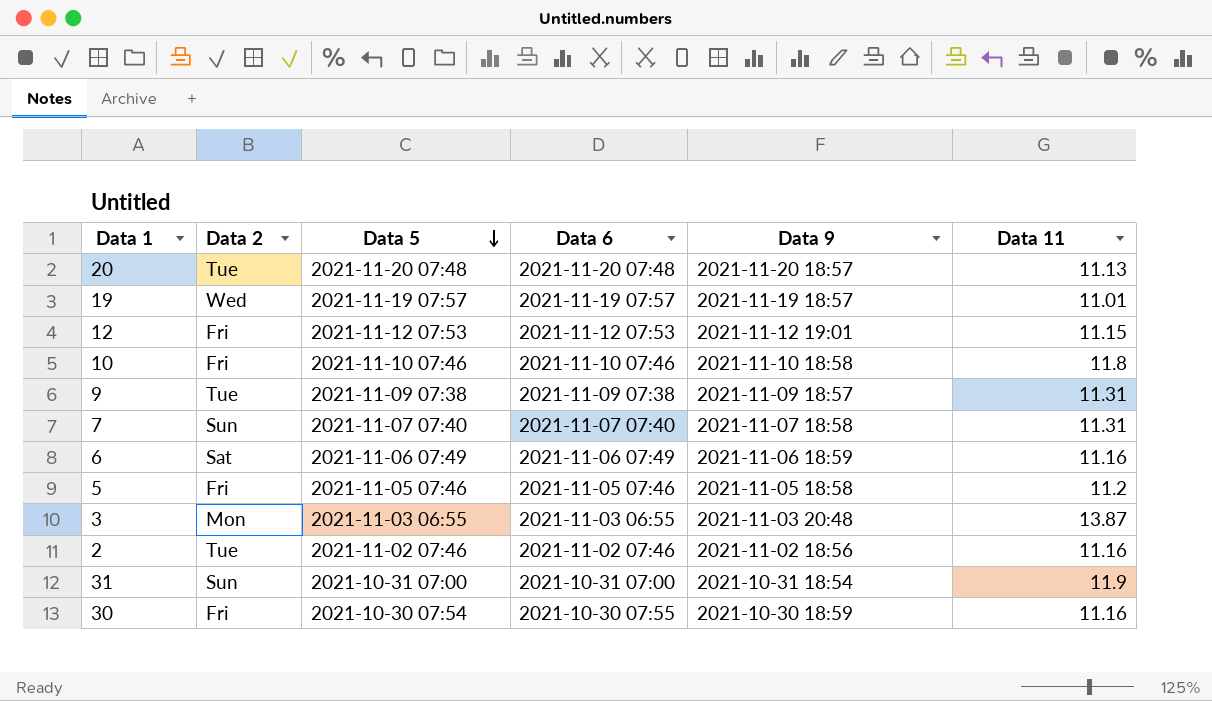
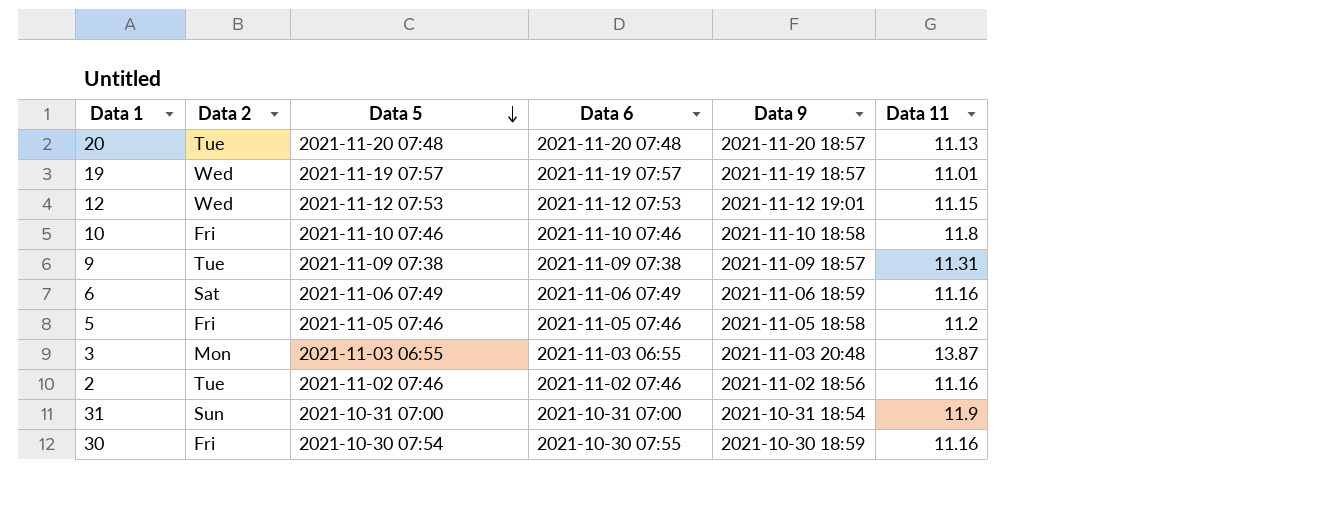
row 7: Sun | 2021-11-07 07:40 | 2021-11-07 07:40 | 2021-11-07 18:58 | 11.31 -> none
12 | Data 2: Fri -> Wed

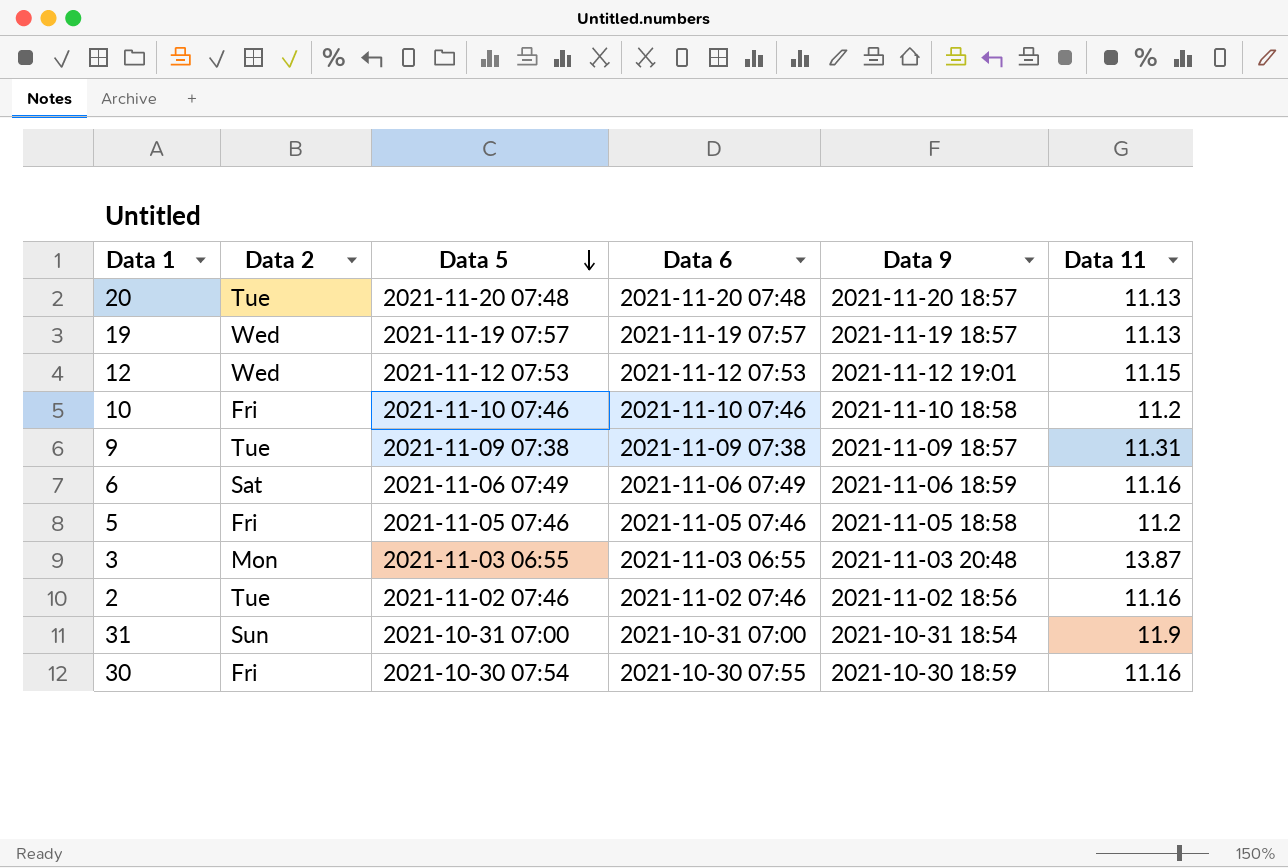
19 | Data 11: 11.01 -> 11.13
10 | Data 11: 11.8 -> 11.2

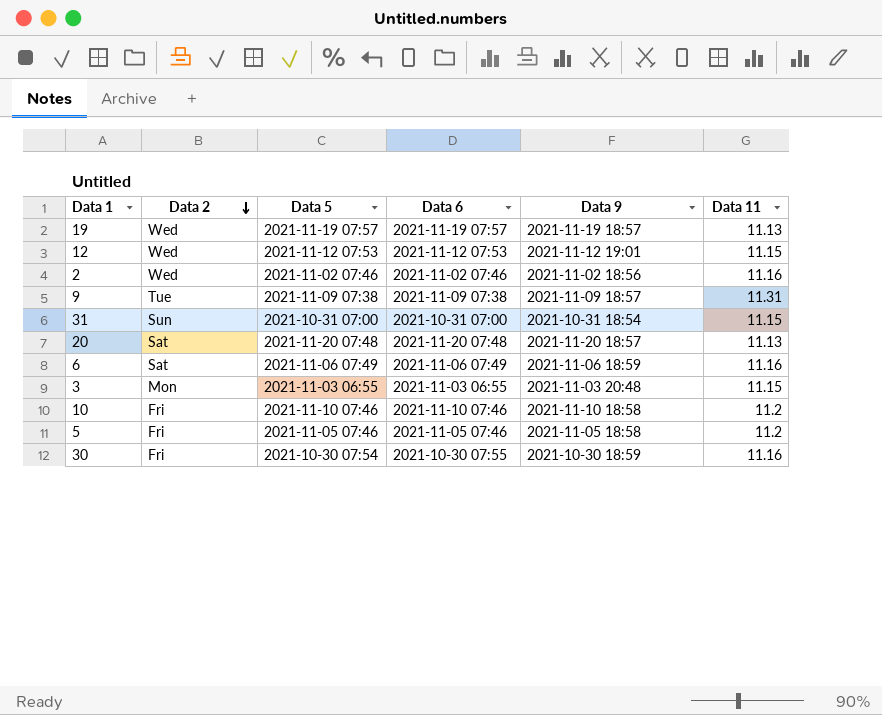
row order: Data 5 descending -> Data 2 descending
2 | Data 2: Tue -> Wed
31 | Data 11: 11.9 -> 11.15
20 | Data 2: Tue -> Sat
3 | Data 11: 13.87 -> 11.15

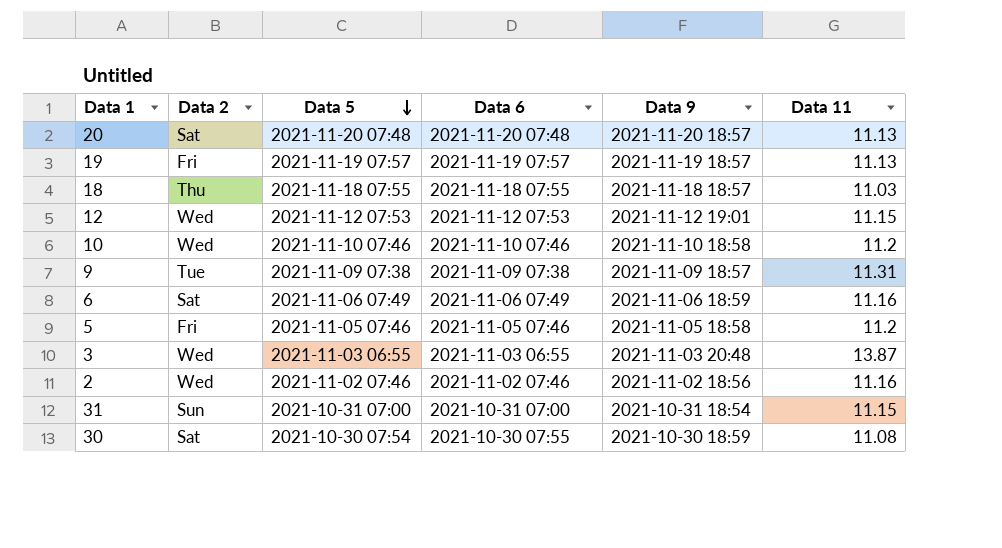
row order: Data 2 descending -> Data 5 descending
19 | Data 2: Wed -> Fri
row 18: none -> Thu | 2021-11-18 07:55 | 2021-11-18 07:55 | 2021-11-18 18:57 | 11.03
10 | Data 2: Fri -> Wed
3 | Data 2: Mon -> Wed
3 | Data 11: 11.15 -> 13.87
30 | Data 2: Fri -> Sat
30 | Data 11: 11.16 -> 11.08

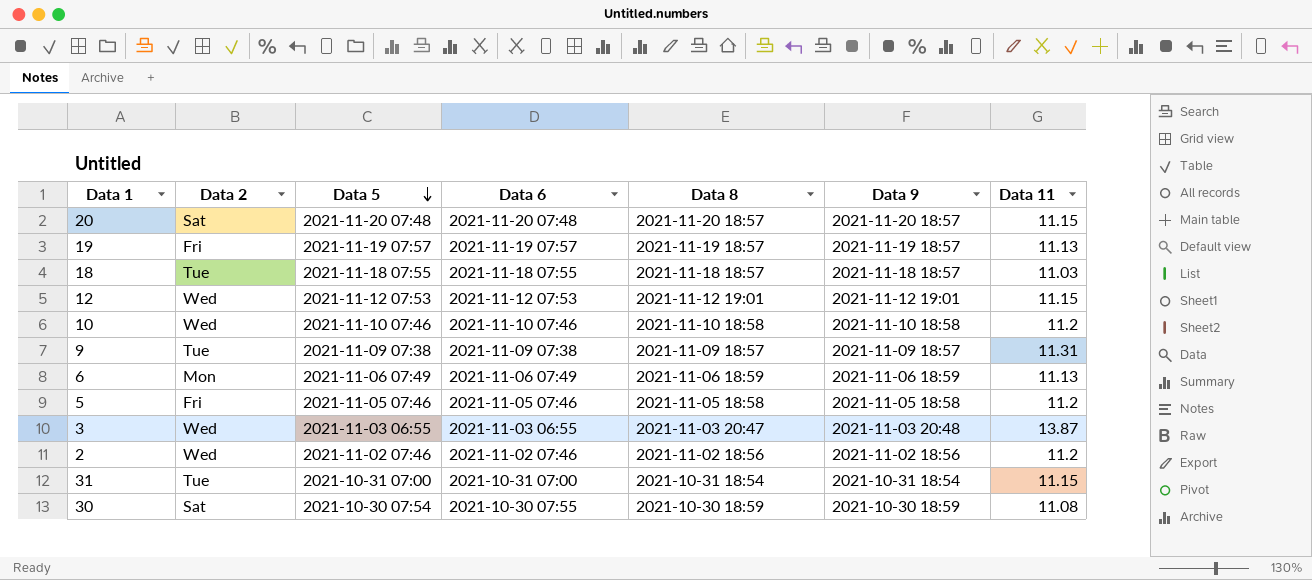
column Data 8 | position: none -> 5
20 | Data 11: 11.13 -> 11.15
18 | Data 2: Thu -> Tue
6 | Data 2: Sat -> Mon
6 | Data 11: 11.16 -> 11.13
2 | Data 11: 11.16 -> 11.2
31 | Data 2: Sun -> Tue

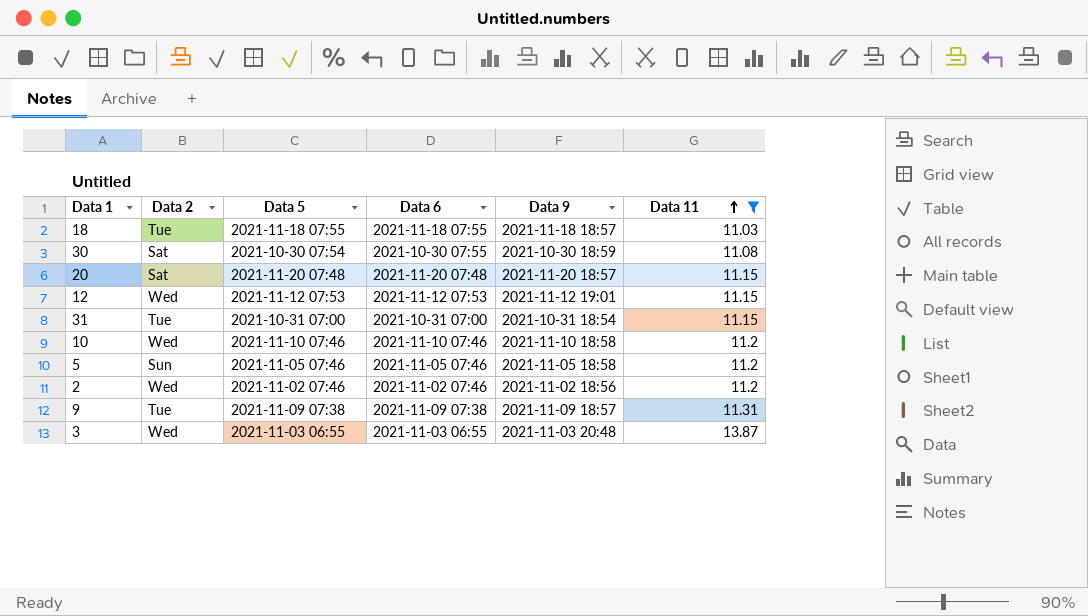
filter: none -> Data 11 != 11.13
row order: Data 5 descending -> Data 11 ascending
column Data 8 | position: 5 -> none
5 | Data 2: Fri -> Sun

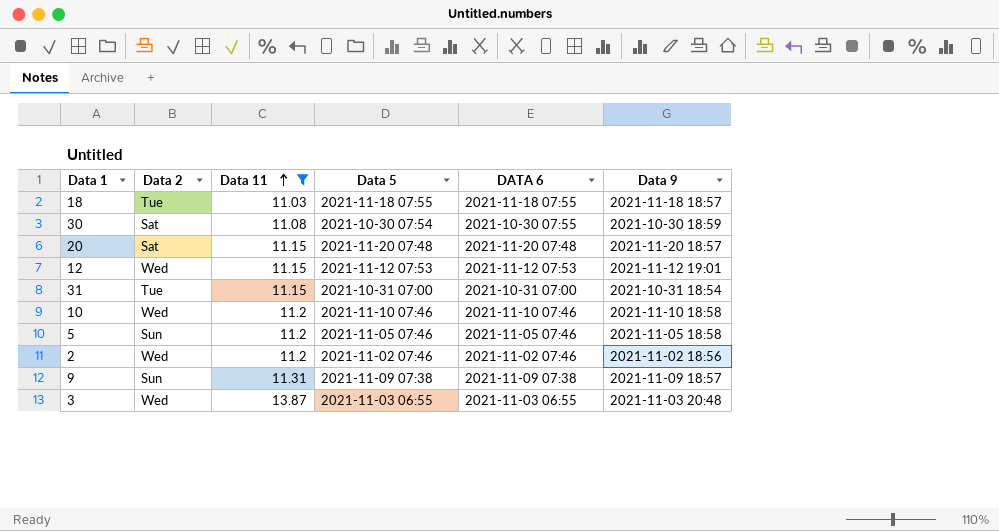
column Data 11 | position: 6 -> 3
column name: Data 6 -> DATA 6
9 | Data 2: Tue -> Sun

